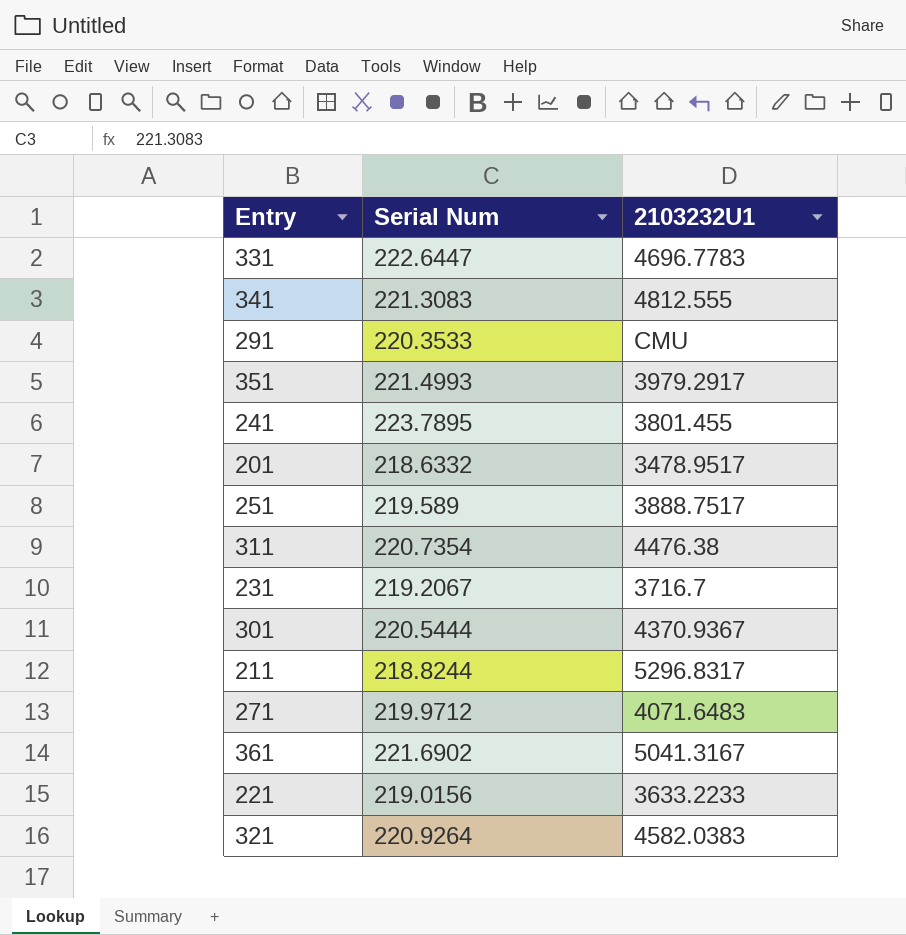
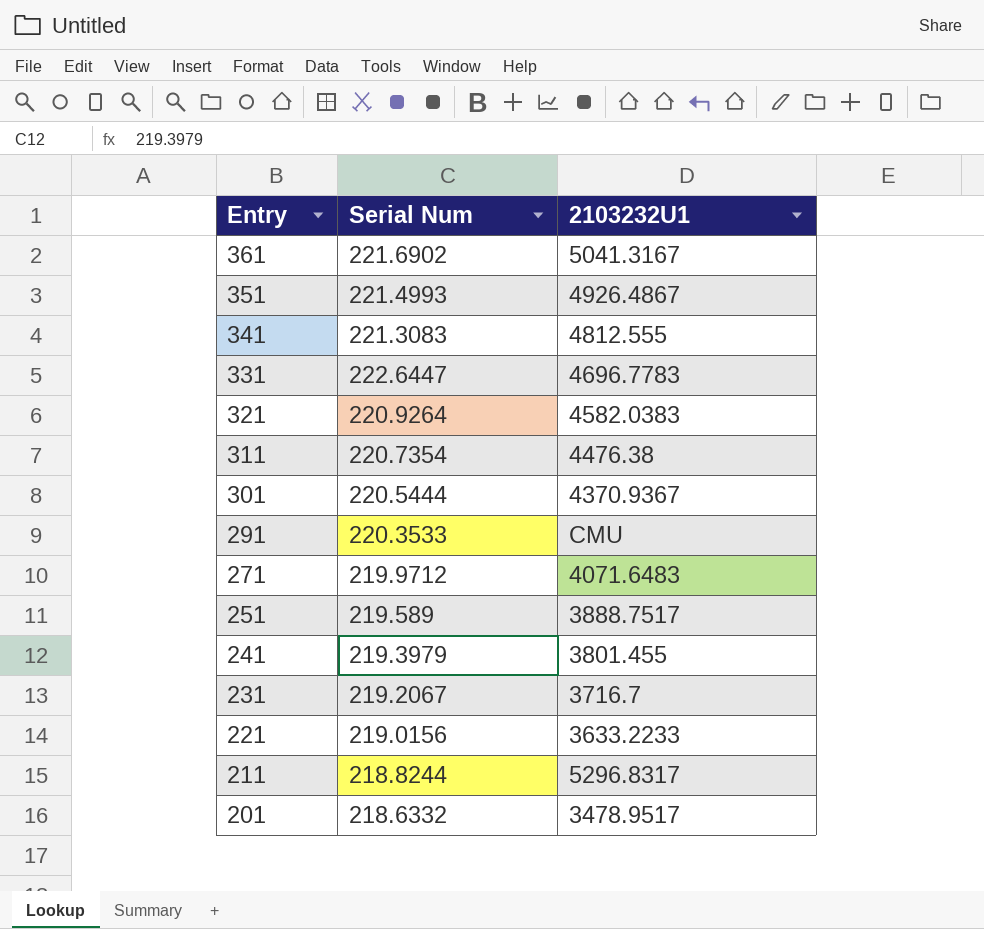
row order: none -> Entry descending
351 | 2103232U1: 3979.2917 -> 4926.4867
241 | Serial Num: 223.7895 -> 219.3979

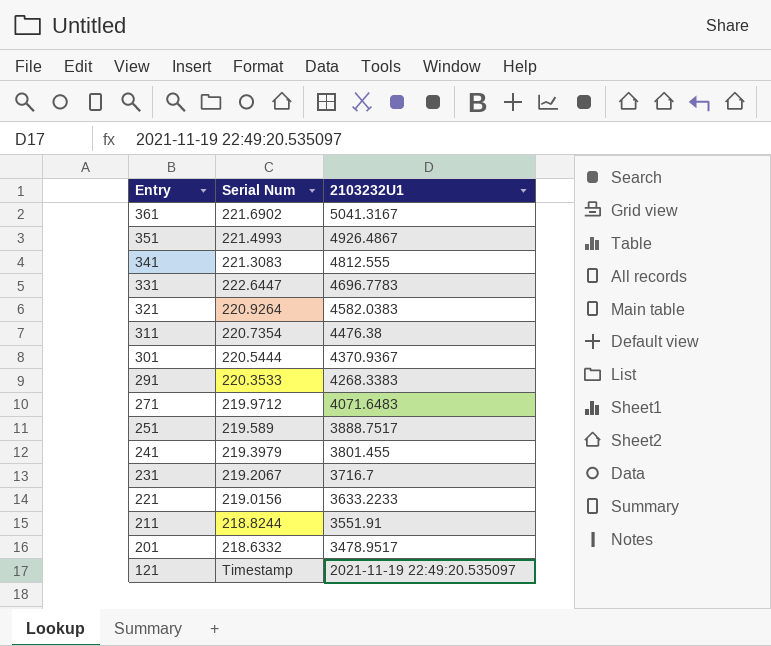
291 | 2103232U1: CMU -> 4268.3383
211 | 2103232U1: 5296.8317 -> 3551.91
row 121: none -> Timestamp | 2021-11-19 22:49:20.535097

